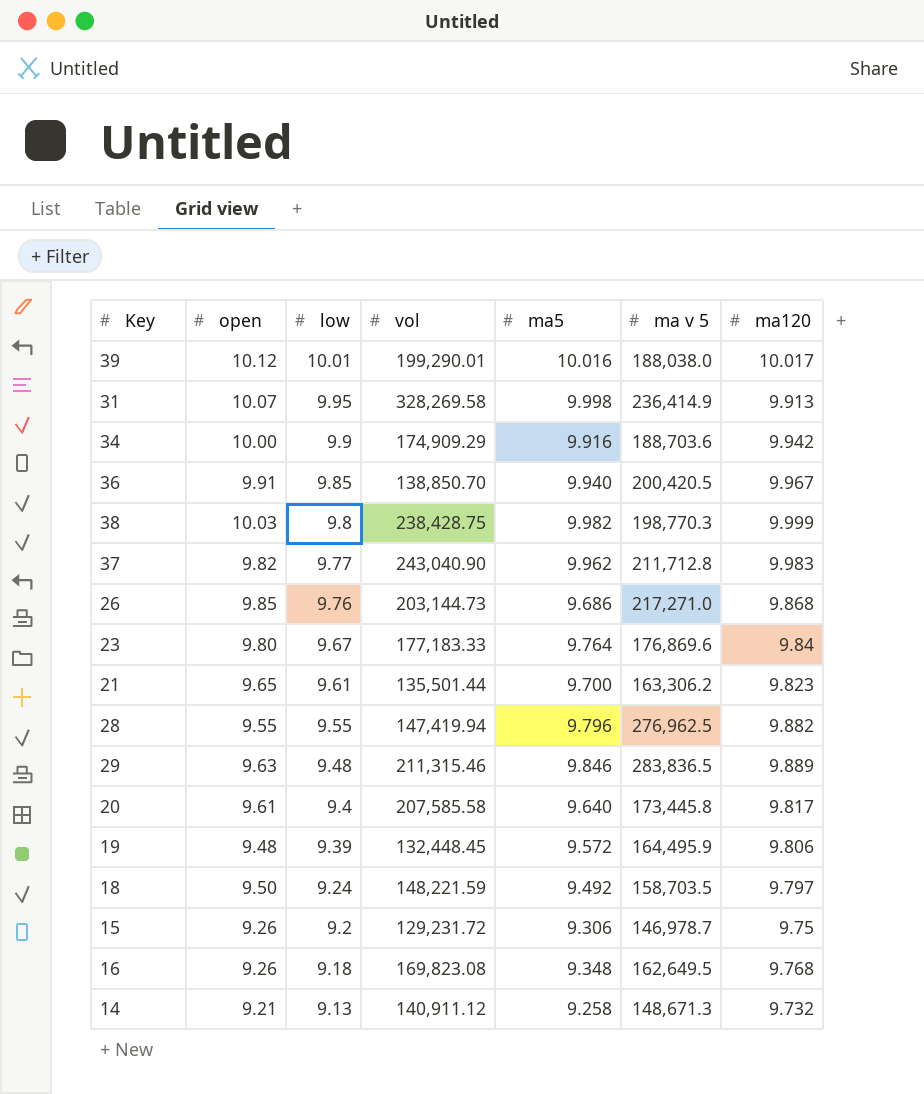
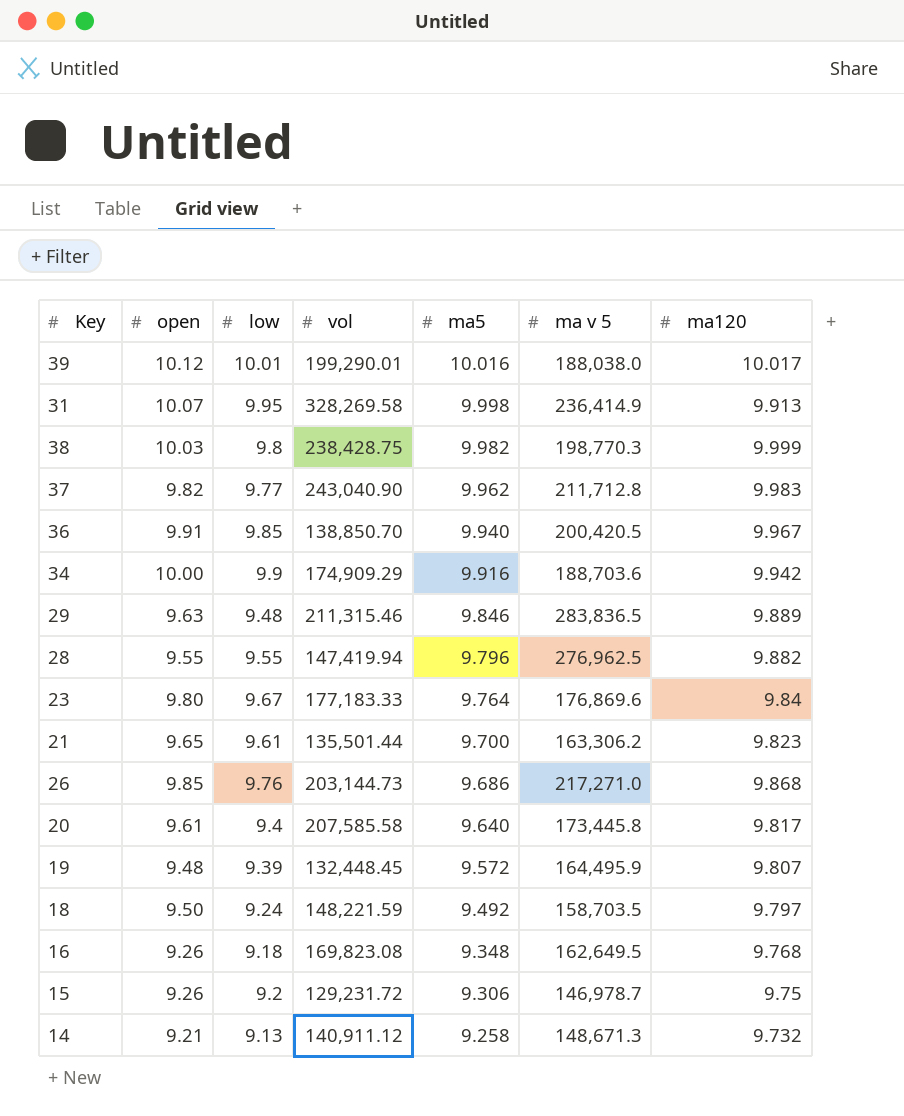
row order: low descending -> ma5 descending
19 | ma120: 9.806 -> 9.807

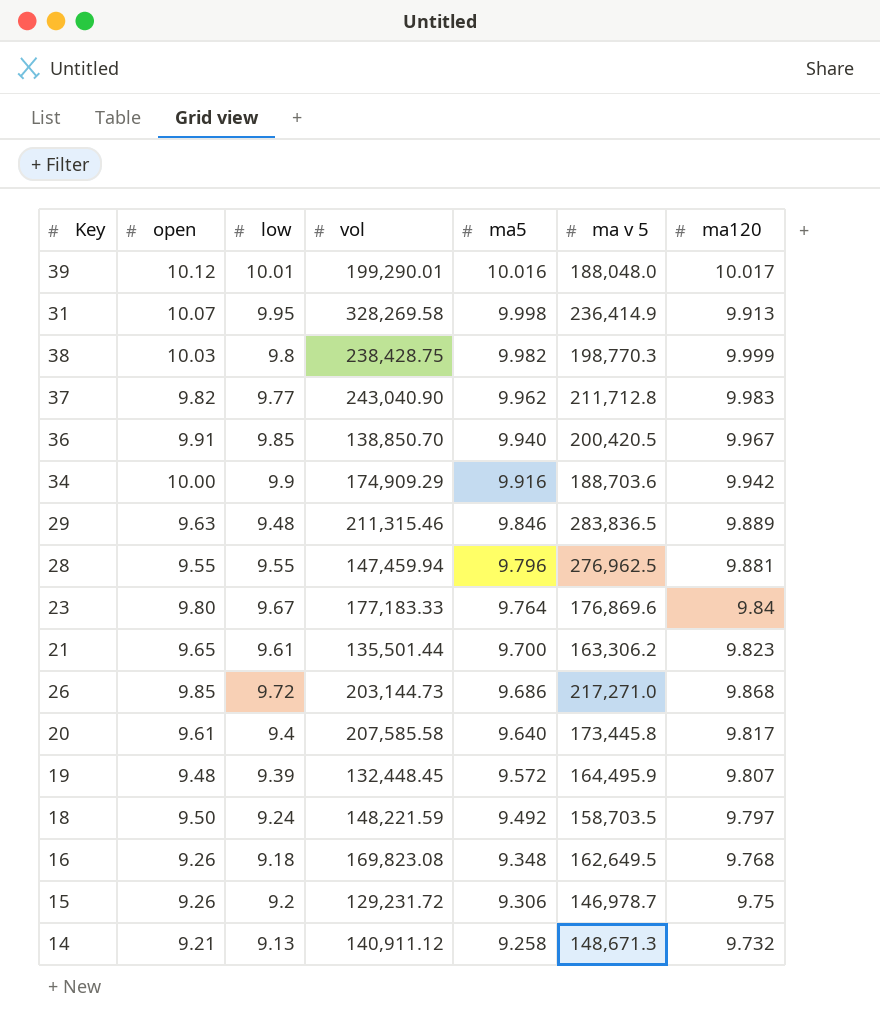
39 | ma v 5: 188,038.0 -> 188,048.0
28 | vol: 147,419.94 -> 147,459.94
28 | ma120: 9.882 -> 9.881
26 | low: 9.76 -> 9.72

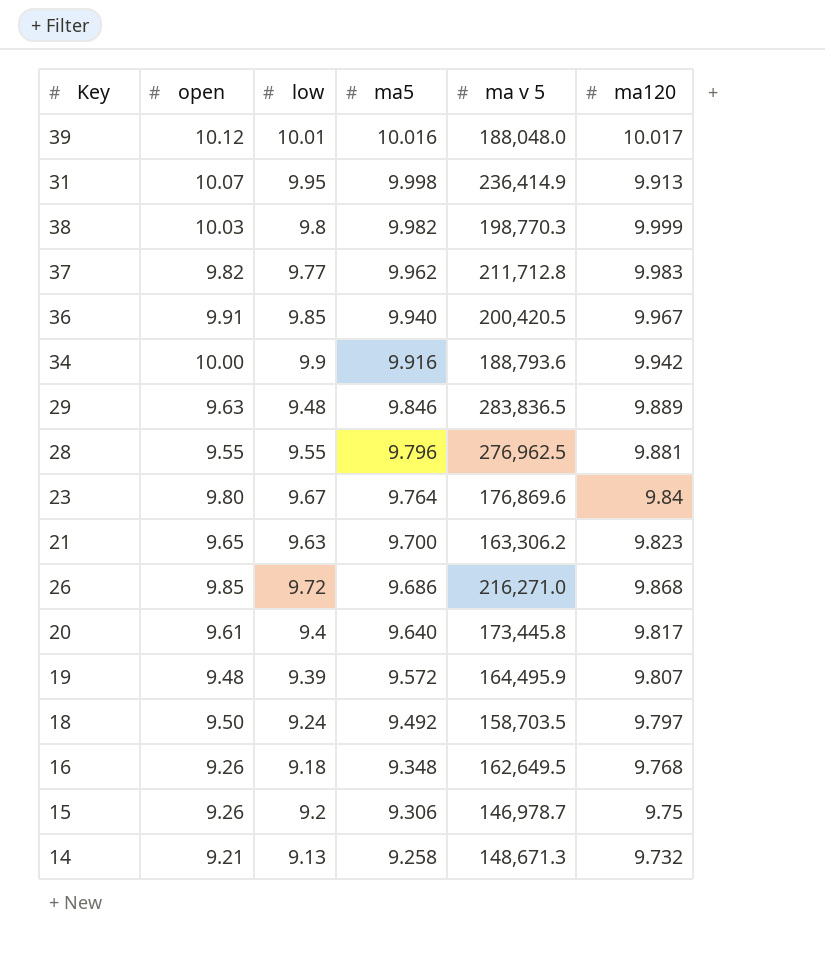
column vol | position: 4 -> none
34 | ma v 5: 188,703.6 -> 188,793.6
21 | low: 9.61 -> 9.63
26 | ma v 5: 217,271.0 -> 216,271.0

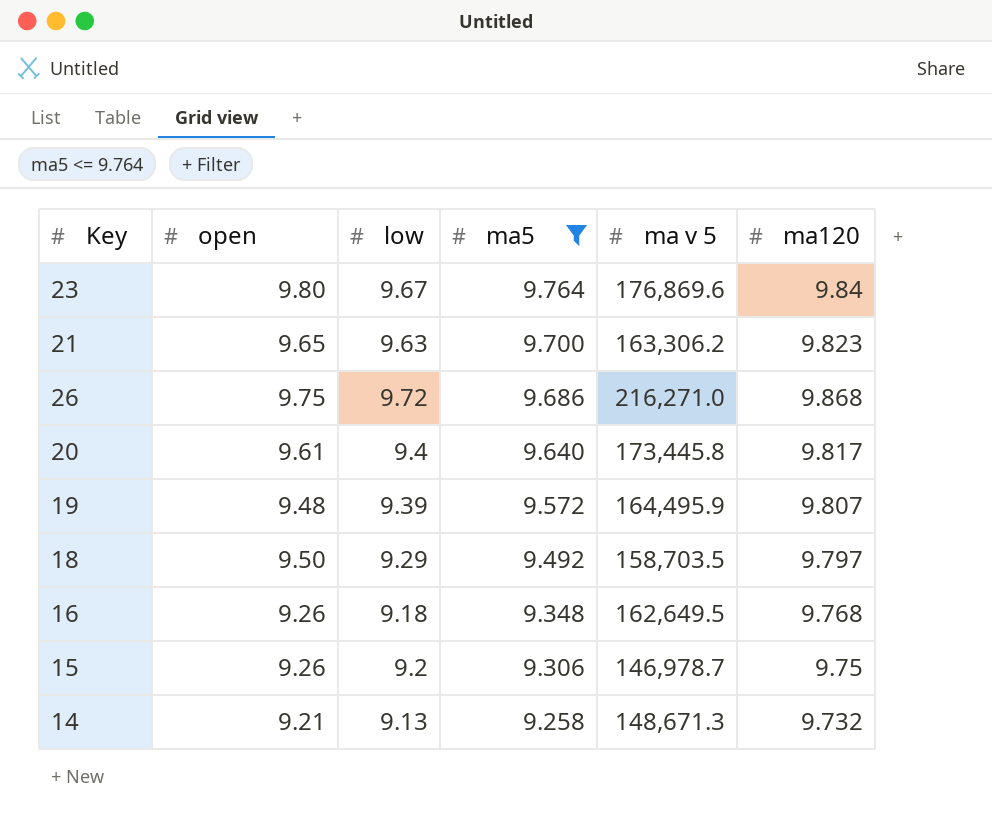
filter: none -> ma5 <= 9.764
26 | open: 9.85 -> 9.75
18 | low: 9.24 -> 9.29

